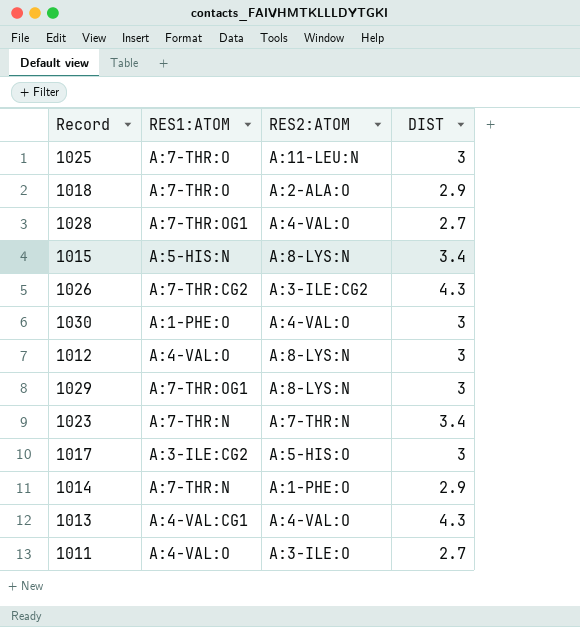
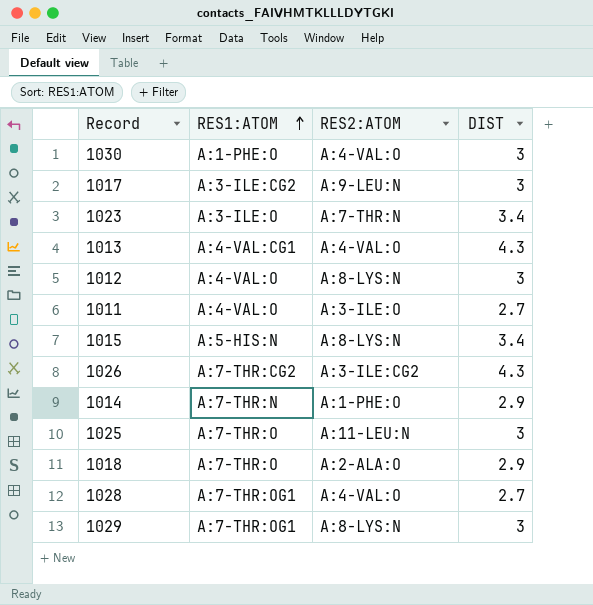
row order: none -> RES1:ATOM ascending
1017 | RES2:ATOM: A:5-HIS:O -> A:9-LEU:N
1023 | RES1:ATOM: A:7-THR:N -> A:3-ILE:O

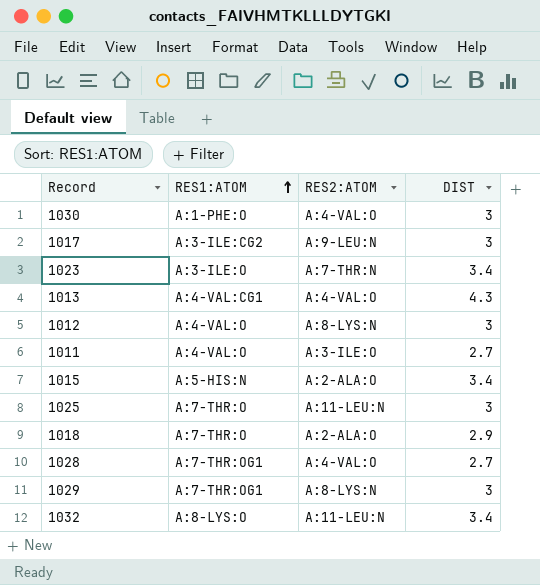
row 1026: A:7-THR:CG2 | A:3-ILE:CG2 | 4.3 -> none
row 1014: A:7-THR:N | A:1-PHE:O | 2.9 -> none
1015 | RES2:ATOM: A:8-LYS:N -> A:2-ALA:O
row 1032: none -> A:8-LYS:O | A:11-LEU:N | 3.4

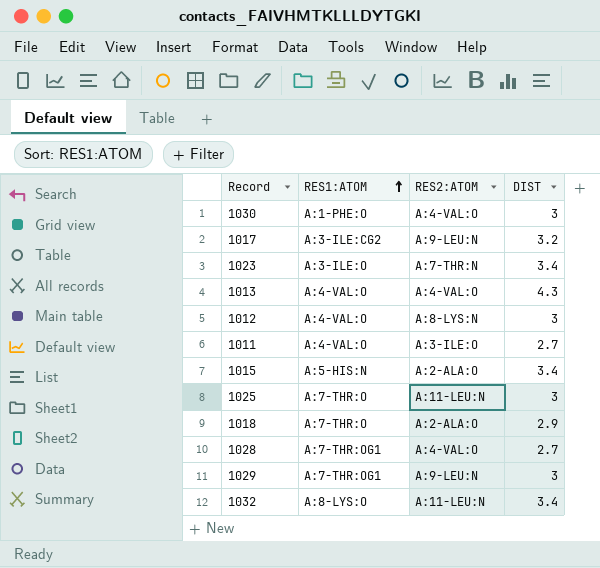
1017 | DIST: 3 -> 3.2
1013 | RES1:ATOM: A:4-VAL:CG1 -> A:4-VAL:O
1029 | RES2:ATOM: A:8-LYS:N -> A:9-LEU:N

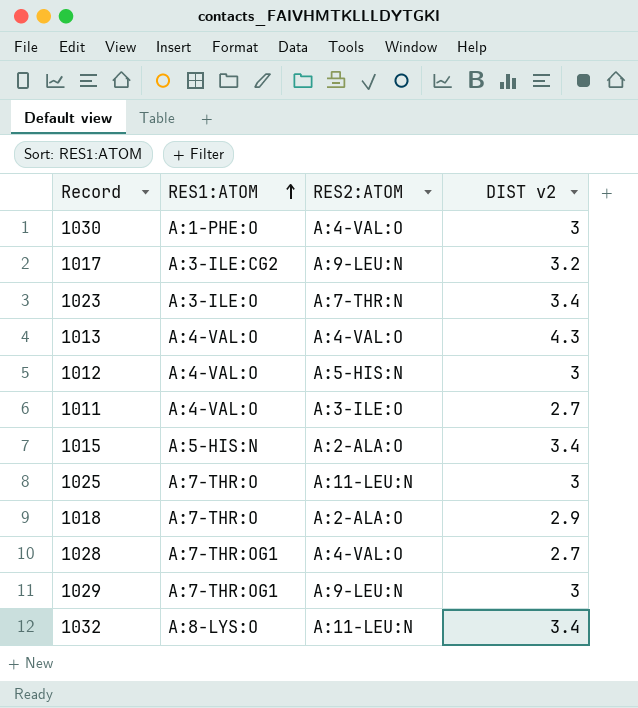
column name: DIST -> DIST v2
1012 | RES2:ATOM: A:8-LYS:N -> A:5-HIS:N

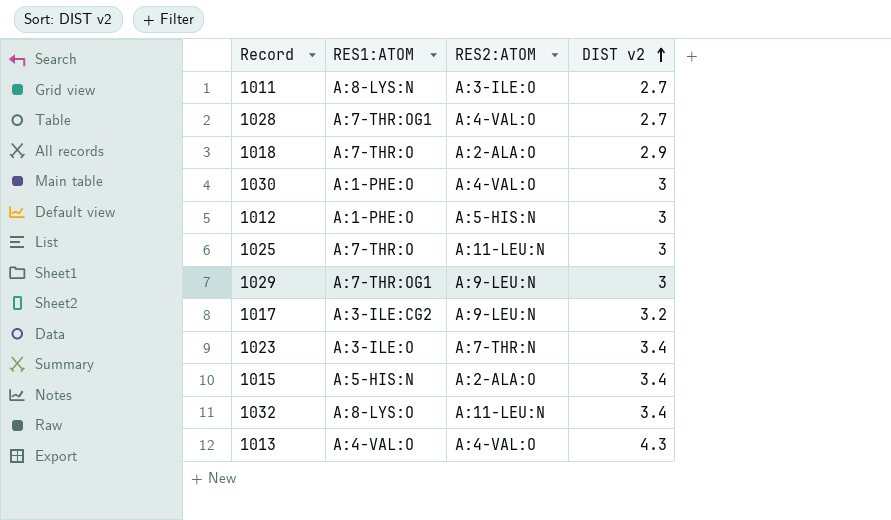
row order: RES1:ATOM ascending -> DIST v2 ascending
1011 | RES1:ATOM: A:4-VAL:O -> A:8-LYS:N
1012 | RES1:ATOM: A:4-VAL:O -> A:1-PHE:O

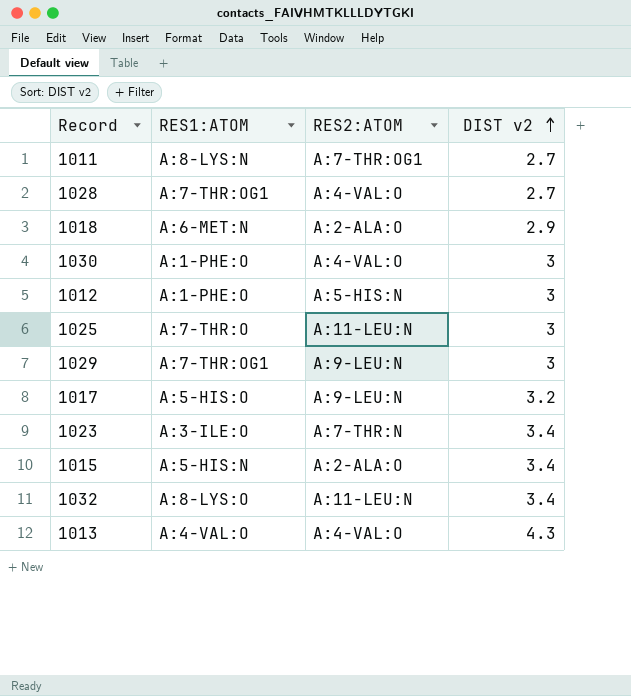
1011 | RES2:ATOM: A:3-ILE:O -> A:7-THR:OG1
1018 | RES1:ATOM: A:7-THR:O -> A:6-MET:N
1017 | RES1:ATOM: A:3-ILE:CG2 -> A:5-HIS:O

